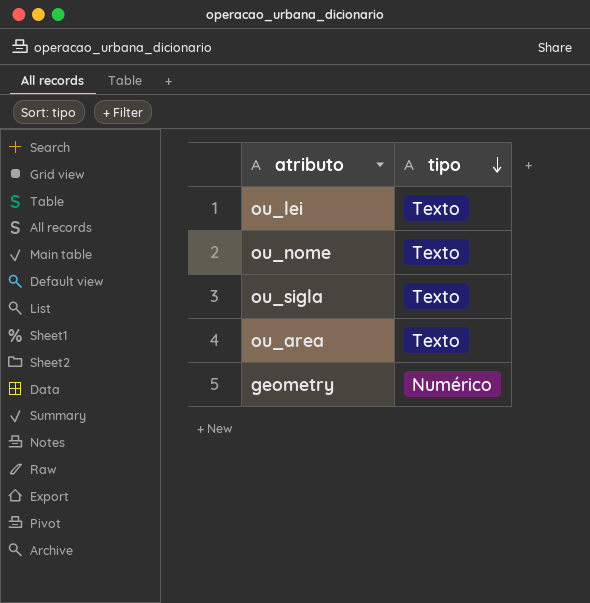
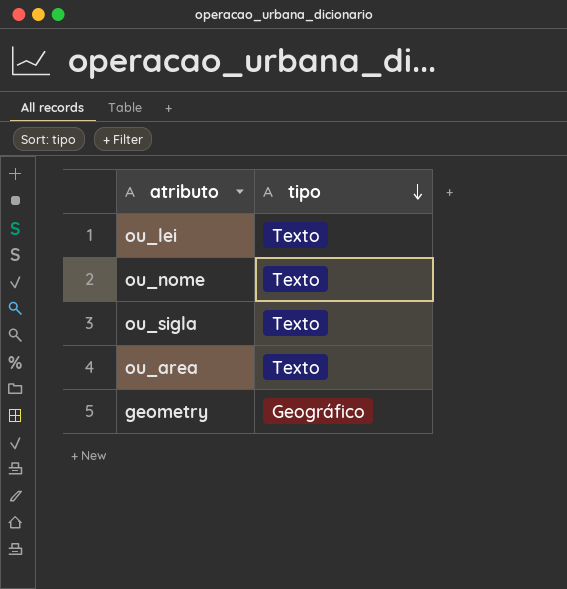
geometry | tipo: Numérico -> Geográfico

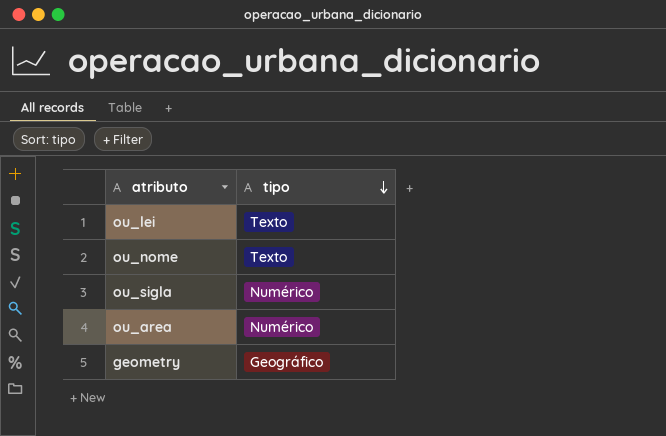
ou_sigla | tipo: Texto -> Numérico
ou_area | tipo: Texto -> Numérico

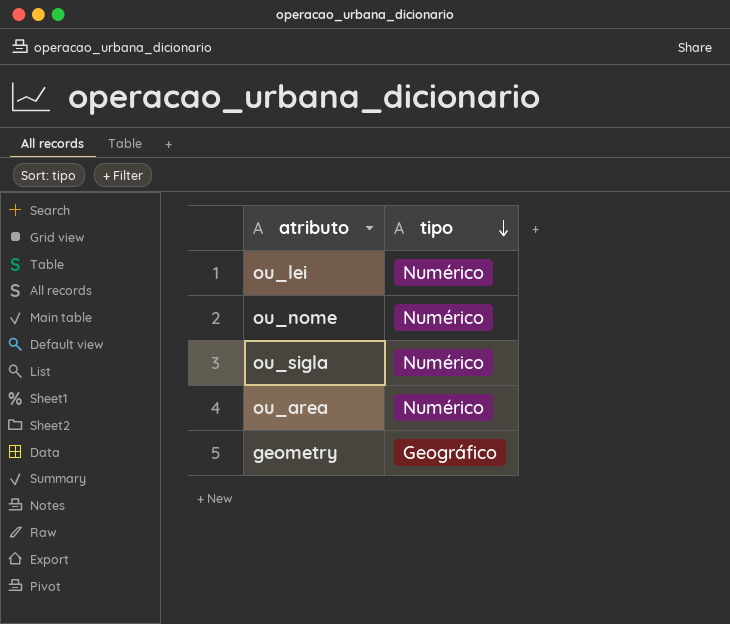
ou_lei | tipo: Texto -> Numérico
ou_nome | tipo: Texto -> Numérico

